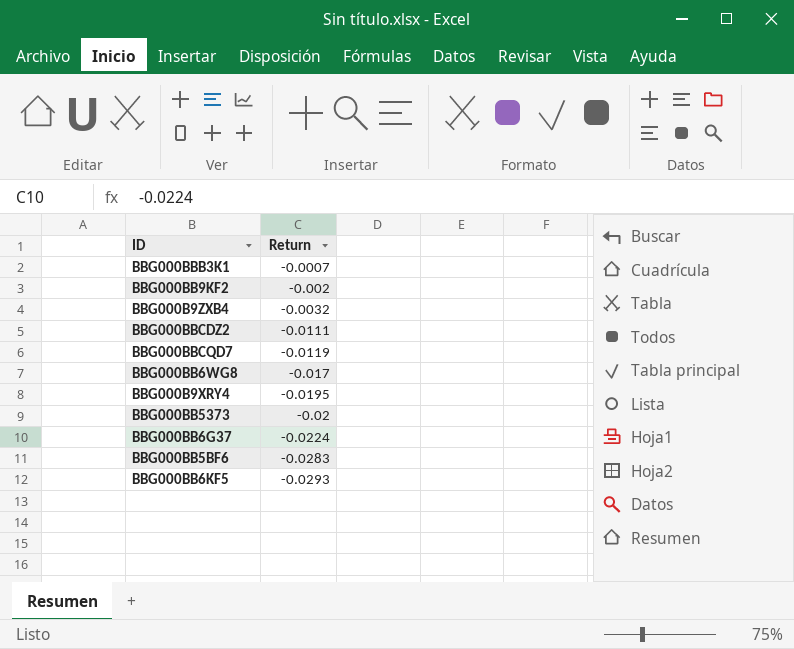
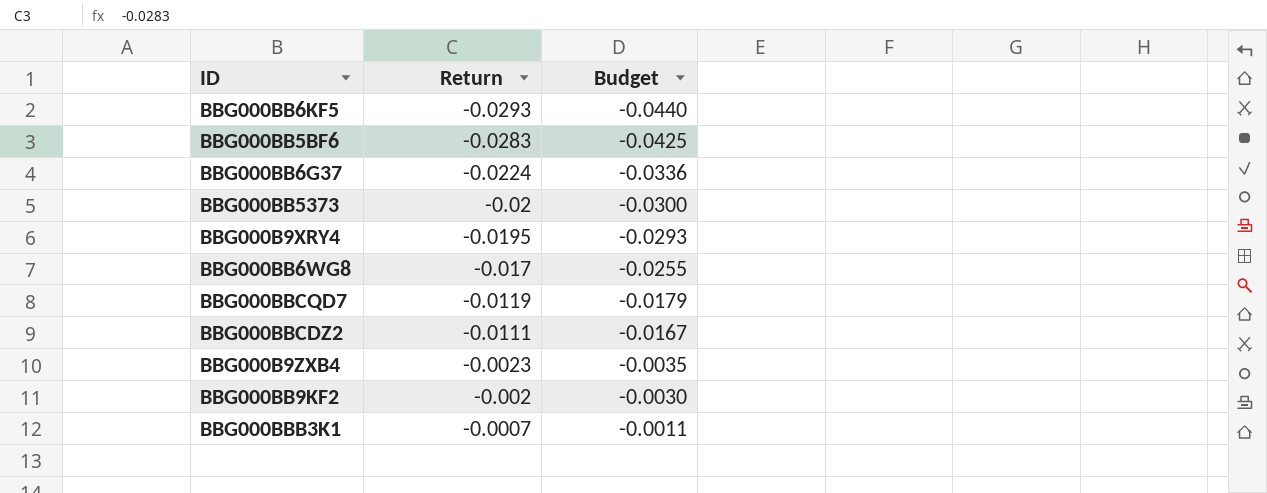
row order: Return descending -> Return ascending
column Budget | formula: none -> [Return] * 1.5
BBG000B9ZXB4 | Return: -0.0032 -> -0.0023

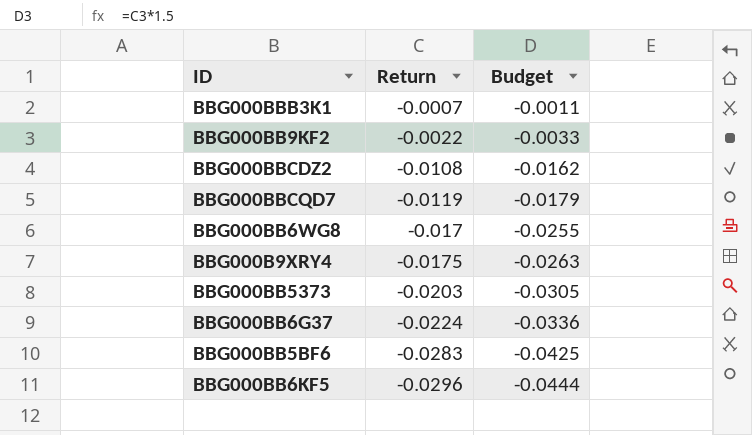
row order: Return ascending -> Return descending
row BBG000B9ZXB4: -0.0023 | -0.0035 -> none
BBG000BB9KF2 | Return: -0.002 -> -0.0022
BBG000BB9KF2 | Budget: -0.0030 -> -0.0033
BBG000BBCDZ2 | Return: -0.0111 -> -0.0108
BBG000BBCDZ2 | Budget: -0.0167 -> -0.0162
BBG000B9XRY4 | Return: -0.0195 -> -0.0175
BBG000B9XRY4 | Budget: -0.0293 -> -0.0263
BBG000BB5373 | Return: -0.02 -> -0.0203
BBG000BB5373 | Budget: -0.0300 -> -0.0305
BBG000BB6KF5 | Return: -0.0293 -> -0.0296
BBG000BB6KF5 | Budget: -0.0440 -> -0.0444

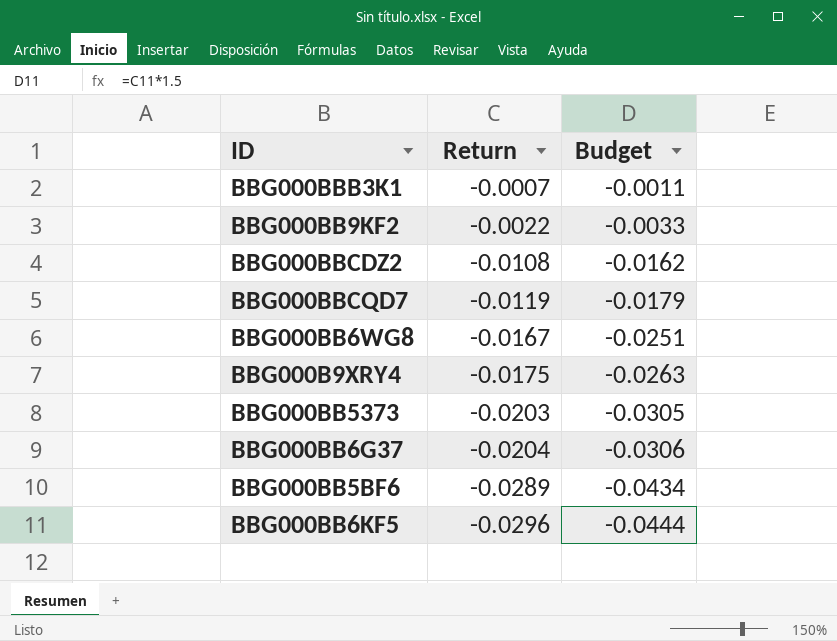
BBG000BB6WG8 | Return: -0.017 -> -0.0167
BBG000BB6WG8 | Budget: -0.0255 -> -0.0251
BBG000BB6G37 | Return: -0.0224 -> -0.0204
BBG000BB6G37 | Budget: -0.0336 -> -0.0306
BBG000BB5BF6 | Return: -0.0283 -> -0.0289
BBG000BB5BF6 | Budget: -0.0425 -> -0.0434

